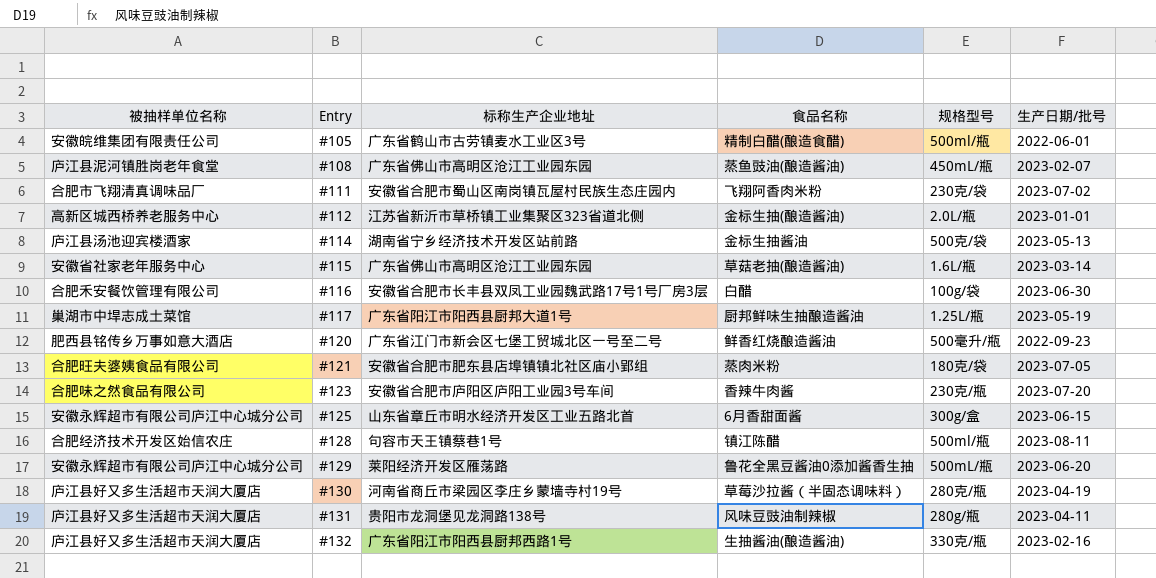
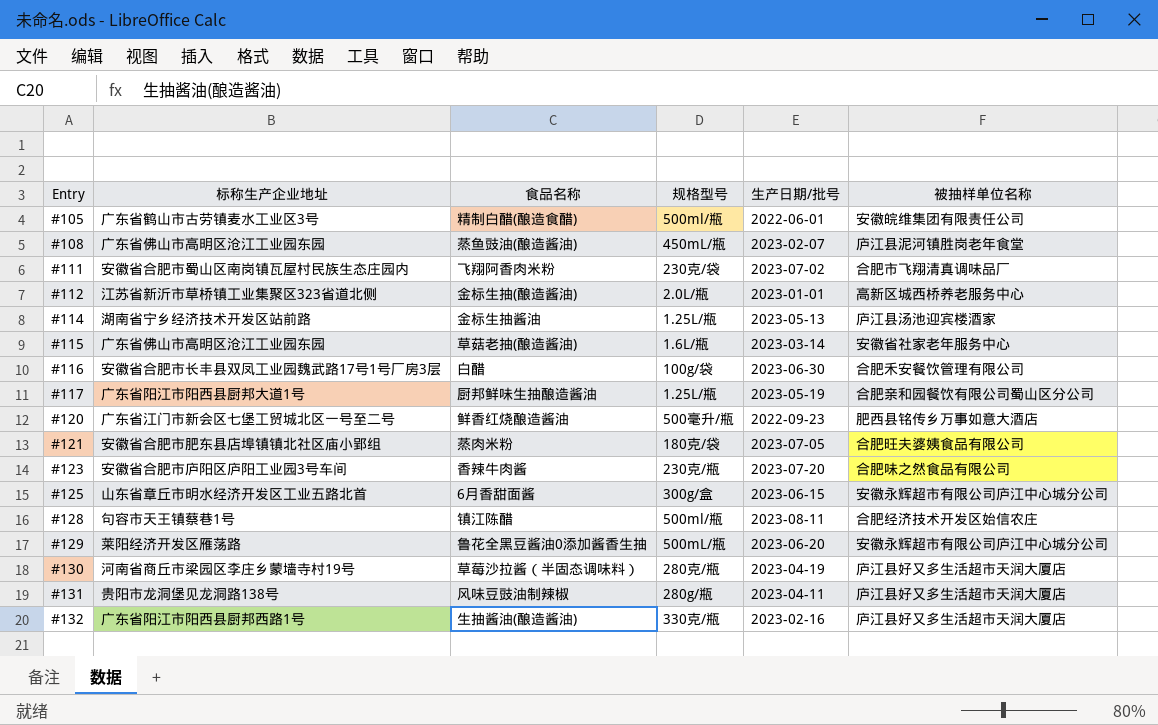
column 被抽样单位名称 | position: 1 -> 6
#114 | 规格型号: 500克/袋 -> 1.25L/瓶
#117 | 被抽样单位名称: 巢湖市中垾志成土菜馆 -> 合肥亲和园餐饮有限公司蜀山区分公司

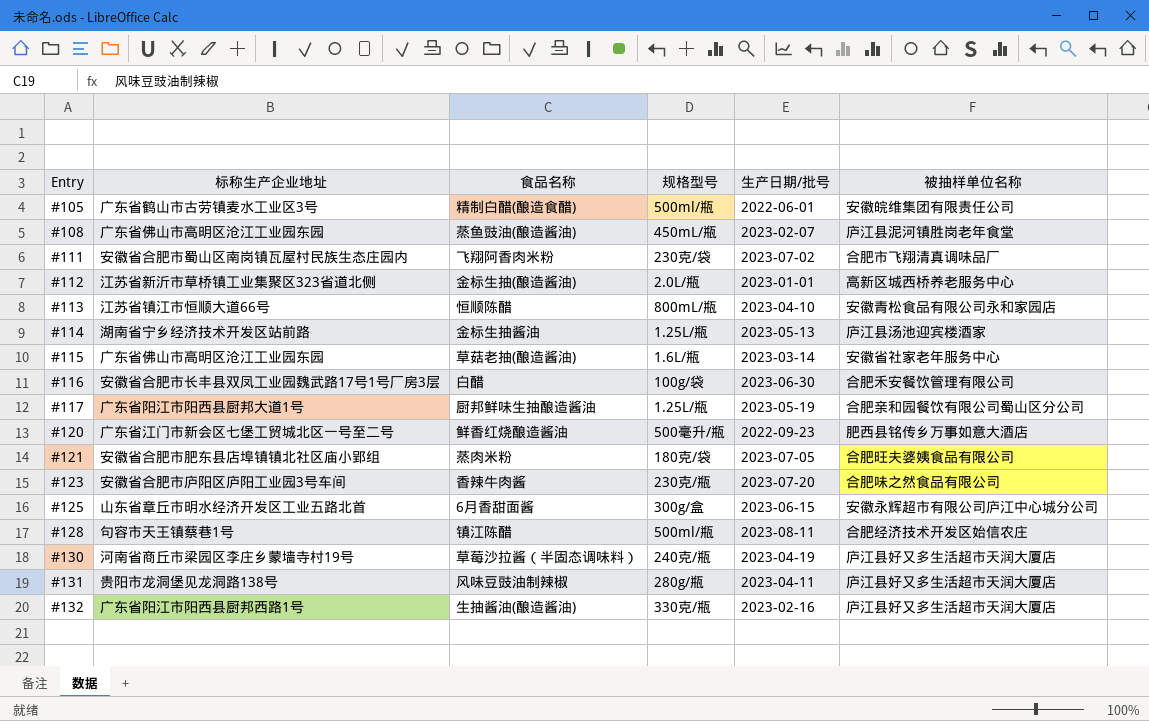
row #129: 莱阳经济开发区雁荡路 | 鲁花全黑豆酱油0添加酱香生抽 | 500mL/瓶 | 2023-06-20 | 安徽永辉超市有限公司庐江中心城分公司 -> none
row #113: none -> 江苏省镇江市恒顺大道66号 | 恒顺陈醋 | 800mL/瓶 | 2023-04-10 | 安徽青松食品有限公司永和家园店
#130 | 规格型号: 280克/瓶 -> 240克/瓶

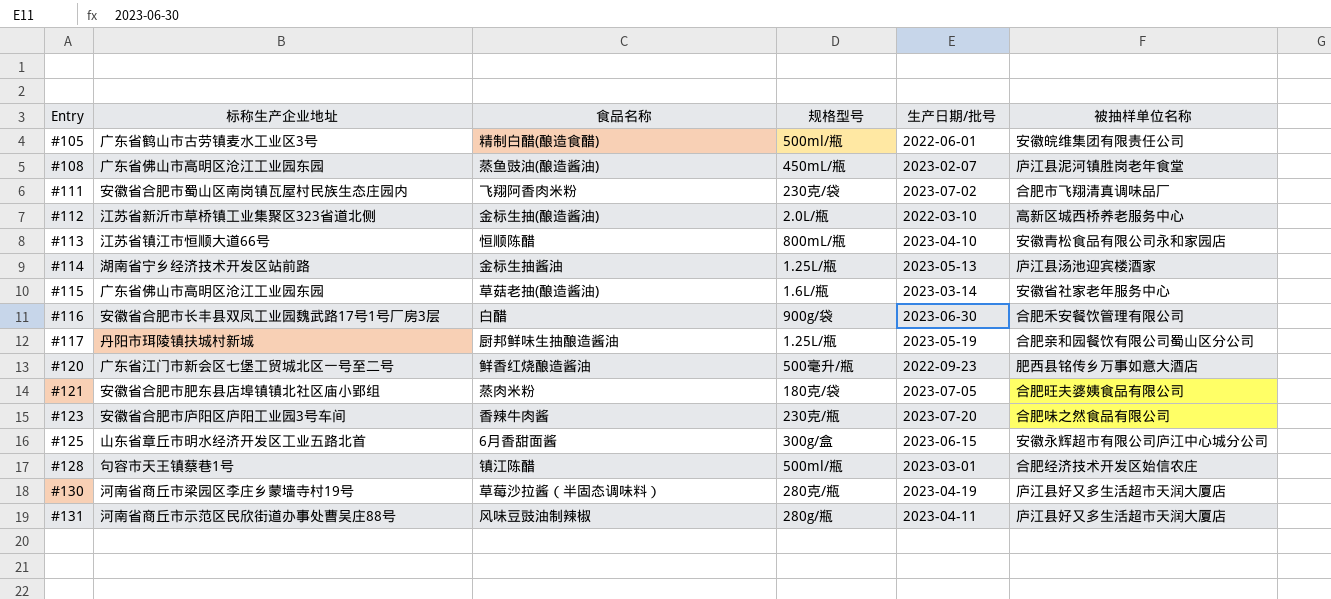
row #132: 广东省阳江市阳西县厨邦西路1号 | 生抽酱油(酿造酱油) | 330克/瓶 | 2023-02-16 | 庐江县好又多生活超市天润大厦店 -> none
#112 | 生产日期/批号: 2023-01-01 -> 2022-03-10
#116 | 规格型号: 100g/袋 -> 900g/袋
#117 | 标称生产企业地址: 广东省阳江市阳西县厨邦大道1号 -> 丹阳市珥陵镇扶城村新城
#128 | 生产日期/批号: 2023-08-11 -> 2023-03-01
#130 | 规格型号: 240克/瓶 -> 280克/瓶
#131 | 标称生产企业地址: 贵阳市龙洞堡见龙洞路138号 -> 河南省商丘市示范区民欣街道办事处曹吴庄88号

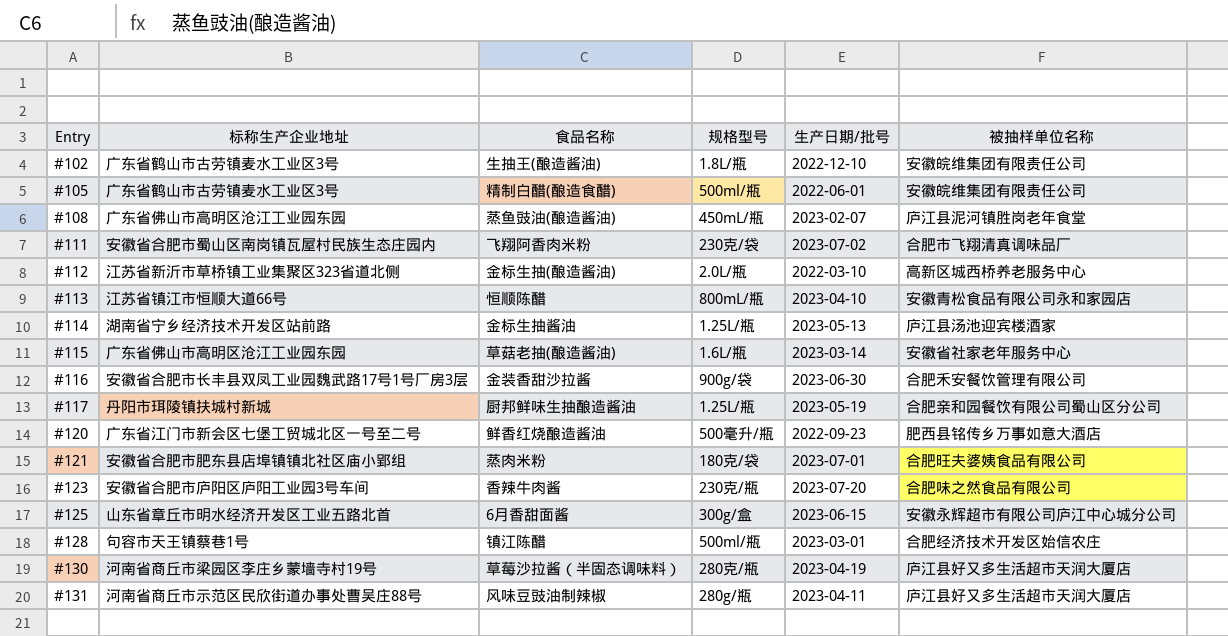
row #102: none -> 广东省鹤山市古劳镇麦水工业区3号 | 生抽王(酿造酱油) | 1.8L/瓶 | 2022-12-10 | 安徽皖维集团有限责任公司
#116 | 食品名称: 白醋 -> 金装香甜沙拉酱
#121 | 生产日期/批号: 2023-07-05 -> 2023-07-01

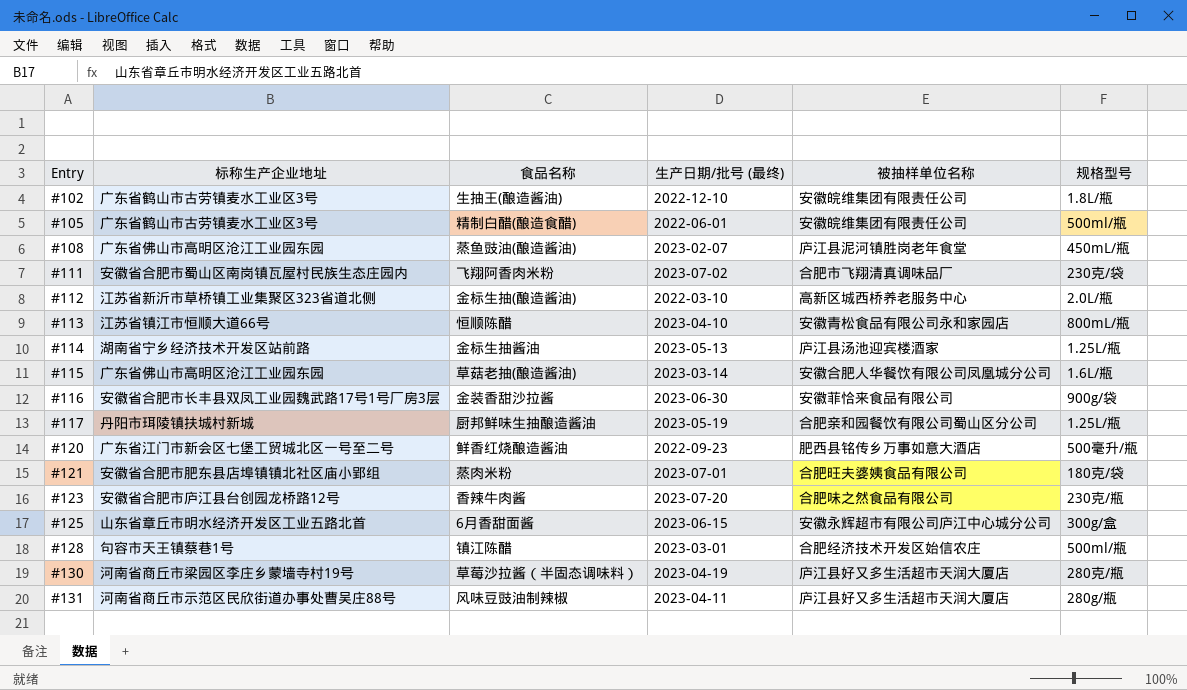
column name: 生产日期/批号 -> 生产日期/批号 (最终)
column 规格型号 | position: 4 -> 6
#115 | 被抽样单位名称: 安徽省社家老年服务中心 -> 安徽合肥人华餐饮有限公司凤凰城分公司
#116 | 被抽样单位名称: 合肥禾安餐饮管理有限公司 -> 安徽菲恰来食品有限公司
#123 | 标称生产企业地址: 安徽省合肥市庐阳区庐阳工业园3号车间 -> 安徽省合肥市庐江县台创园龙桥路12号

